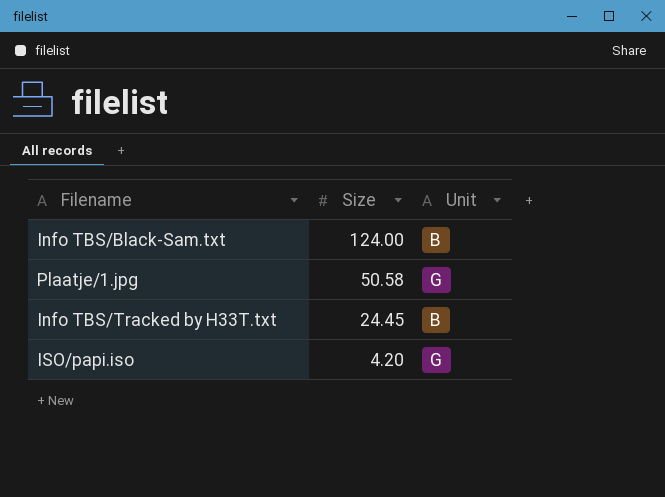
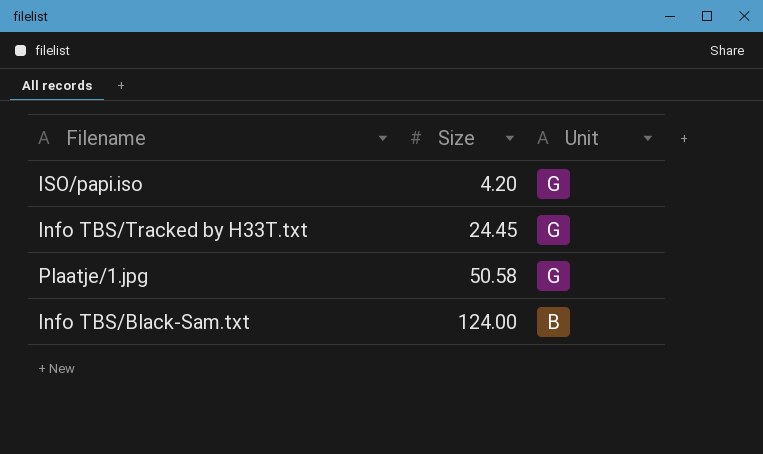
row order: Size descending -> Size ascending
Info TBS/Tracked by H33T.txt | Unit: B -> G

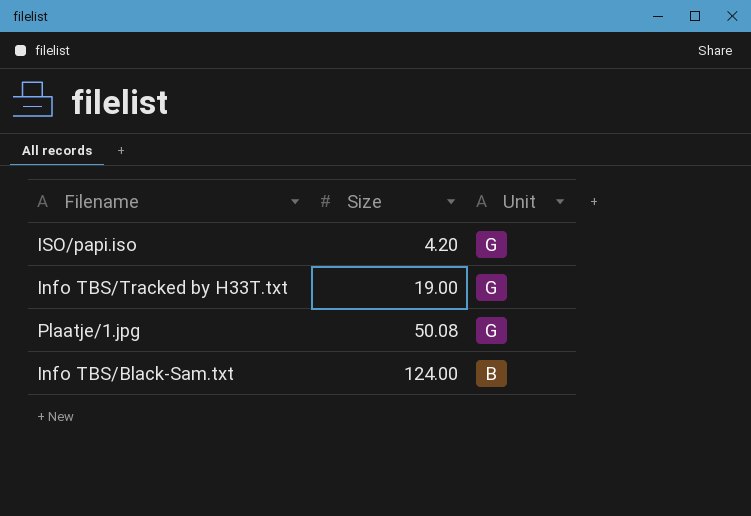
Info TBS/Tracked by H33T.txt | Size: 24.45 -> 19.00
Plaatje/1.jpg | Size: 50.58 -> 50.08

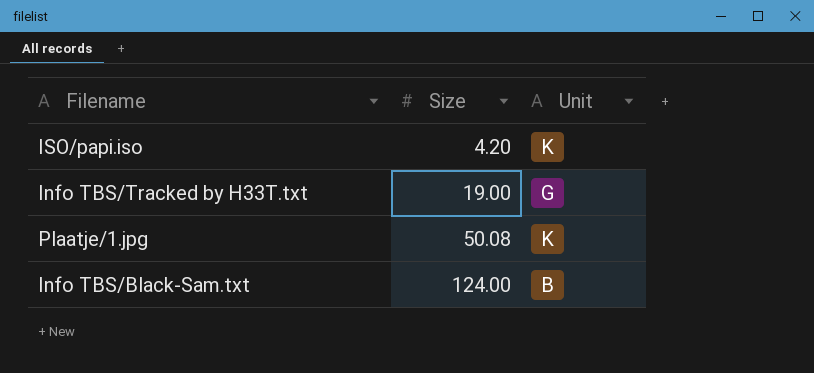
ISO/papi.iso | Unit: G -> K
Plaatje/1.jpg | Unit: G -> K

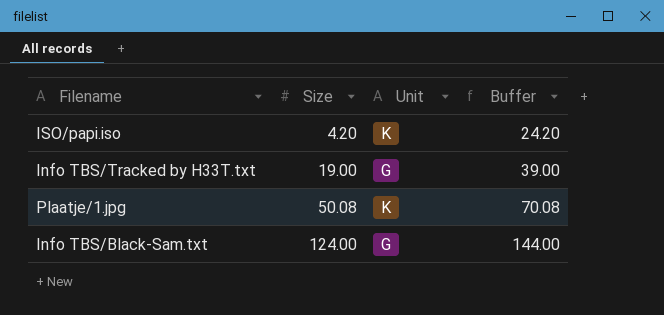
column Buffer | formula: none -> [Size] + 20
Info TBS/Black-Sam.txt | Unit: B -> G

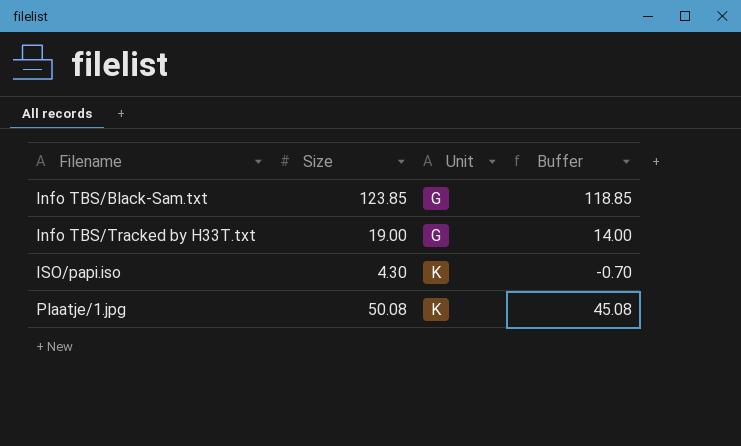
row order: Size ascending -> Filename ascending
column Buffer | formula: [Size] + 20 -> [Size] - 5
Info TBS/Black-Sam.txt | Size: 124.00 -> 123.85
ISO/papi.iso | Size: 4.20 -> 4.30

